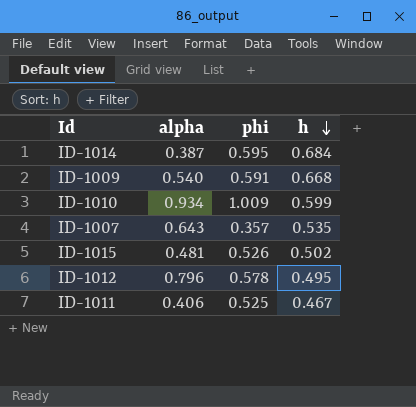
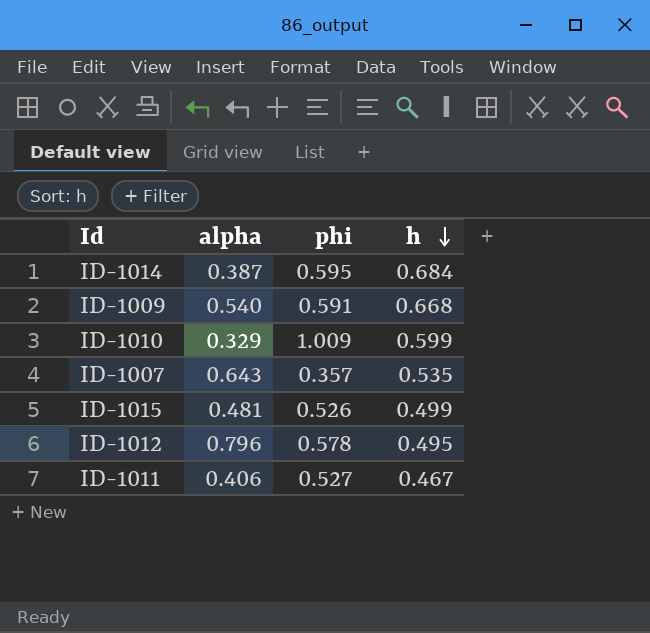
ID-1010 | alpha: 0.934 -> 0.329
ID-1015 | h: 0.502 -> 0.499
ID-1011 | phi: 0.525 -> 0.527

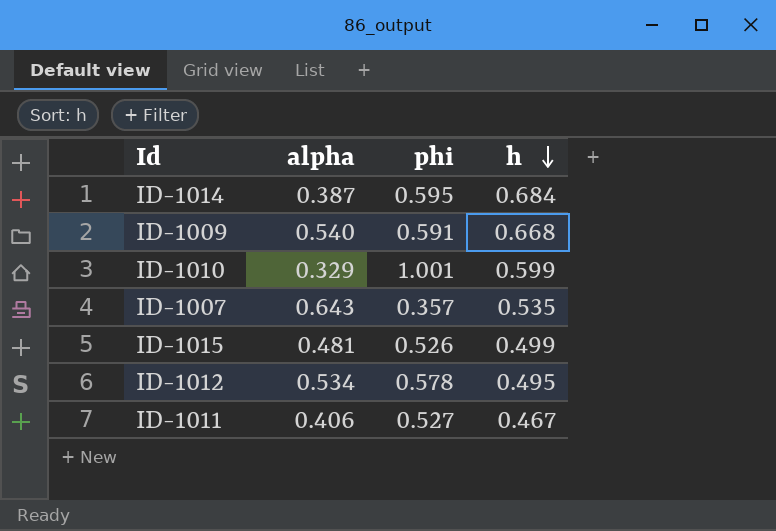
ID-1010 | phi: 1.009 -> 1.001
ID-1012 | alpha: 0.796 -> 0.534

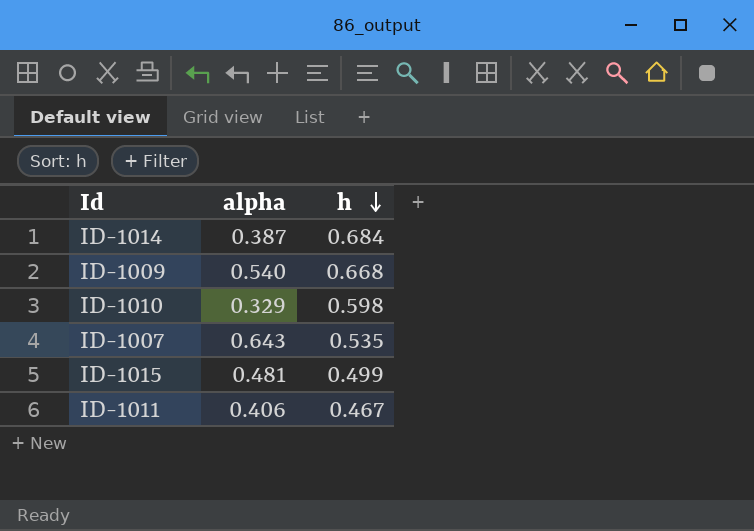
column phi | position: 3 -> none
row ID-1012: 0.534 | 0.578 | 0.495 -> none
ID-1010 | h: 0.599 -> 0.598

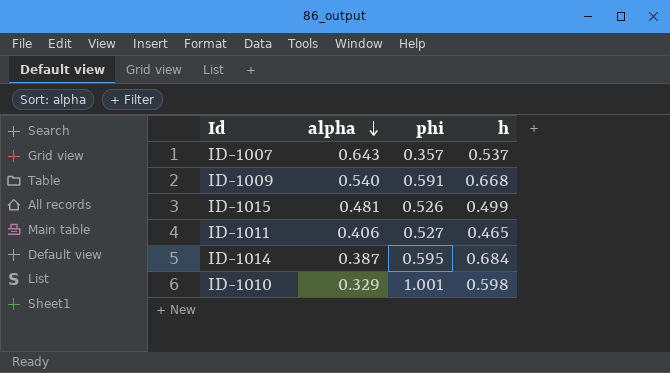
row order: h descending -> alpha descending
column phi | position: none -> 3
ID-1007 | h: 0.535 -> 0.537
ID-1011 | h: 0.467 -> 0.465

